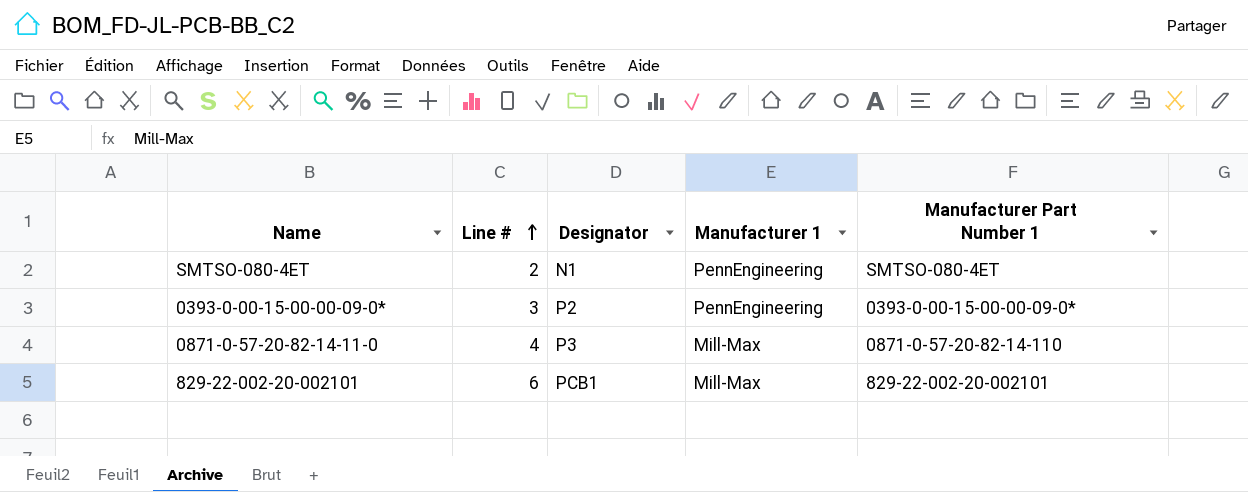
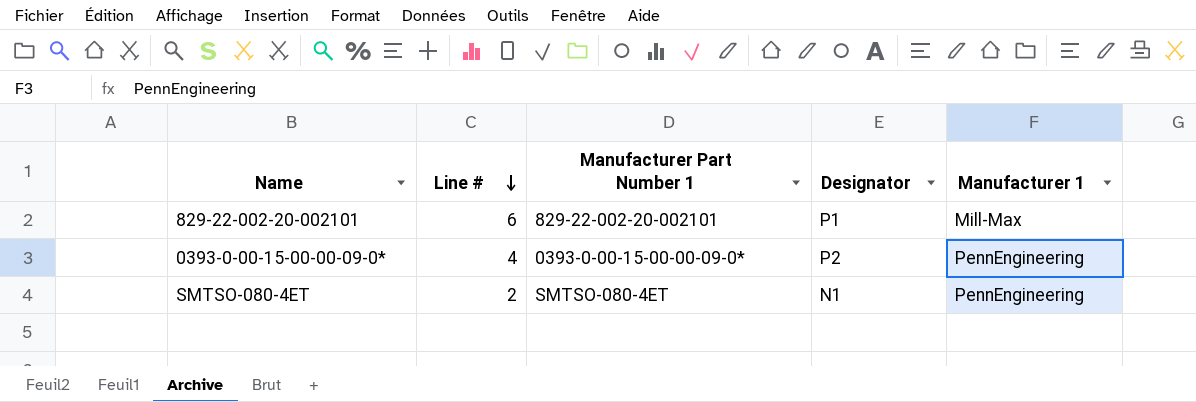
row order: Line # ascending -> Line # descending
column Manufacturer Part Number 1 | position: 5 -> 3
row 0871-0-57-20-82-14-11-0: 4 | P3 | Mill-Max | 0871-0-57-20-82-14-110 -> none
829-22-002-20-002101 | Designator: PCB1 -> P1
0393-0-00-15-00-00-09-0* | Line #: 3 -> 4

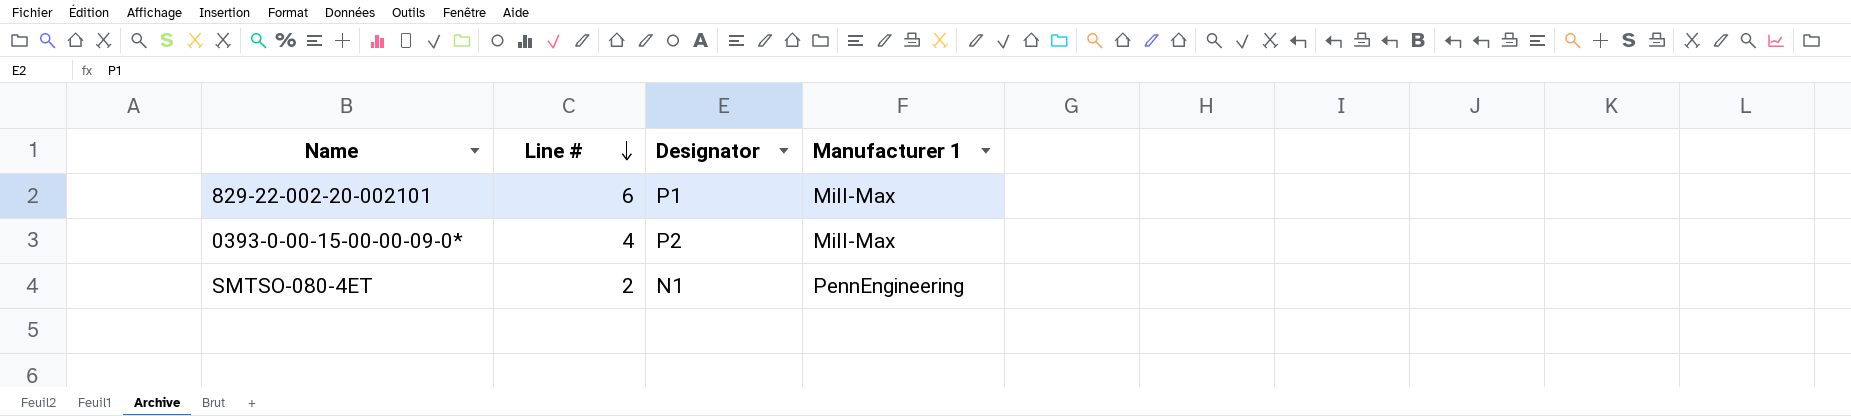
column Manufacturer Part Number 1 | position: 3 -> none
0393-0-00-15-00-00-09-0* | Manufacturer 1: PennEngineering -> Mill-Max

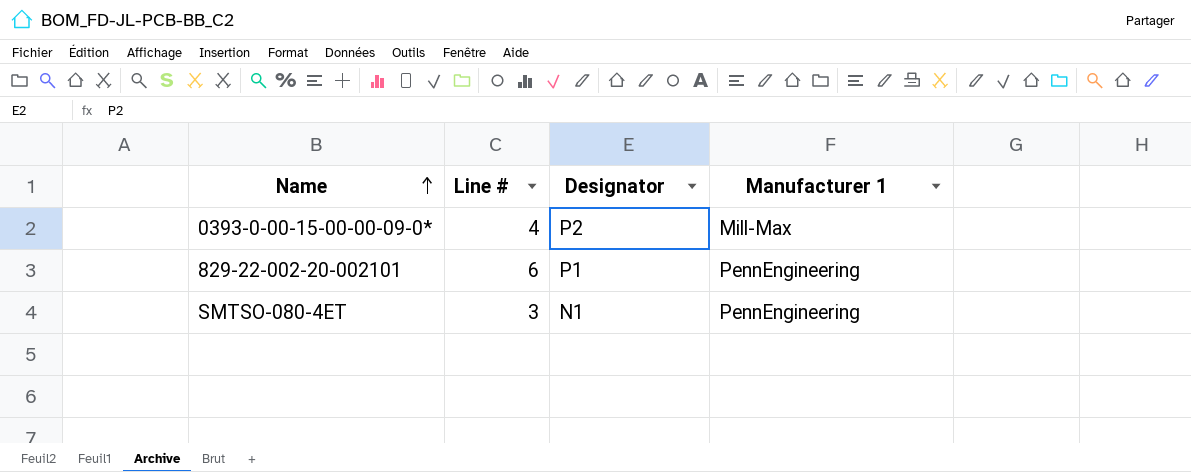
row order: Line # descending -> Name ascending
829-22-002-20-002101 | Manufacturer 1: Mill-Max -> PennEngineering
SMTSO-080-4ET | Line #: 2 -> 3

